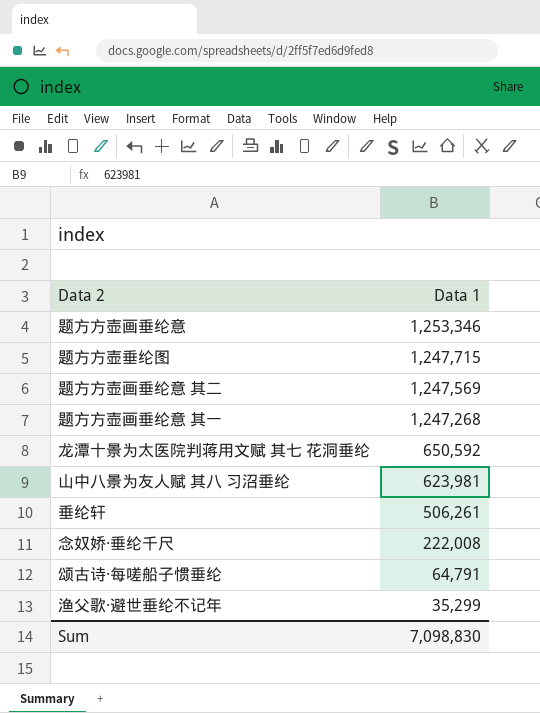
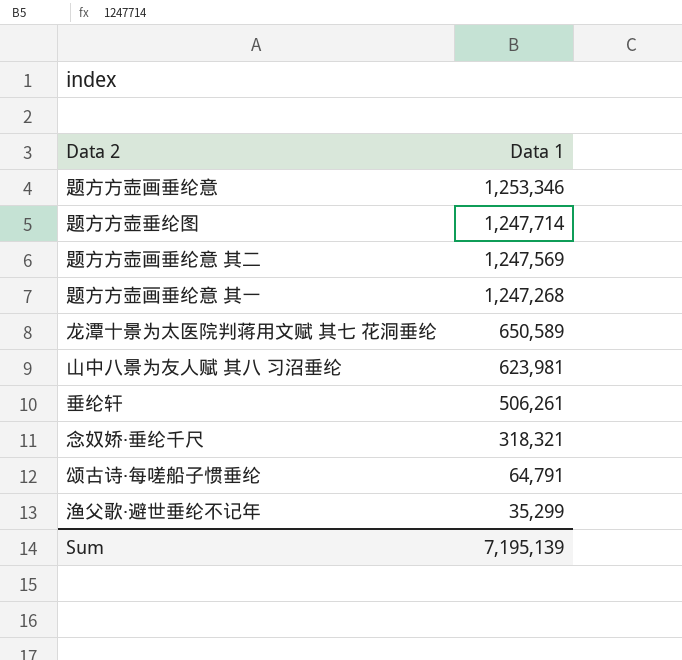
题方方壶垂纶图 | Data 1: 1,247,715 -> 1,247,714
龙潭十景为太医院判蒋用文赋 其七 花洞垂纶 | Data 1: 650,592 -> 650,589
念奴娇·垂纶千尺 | Data 1: 222,008 -> 318,321
Sum | Data 1: 7,098,830 -> 7,195,139

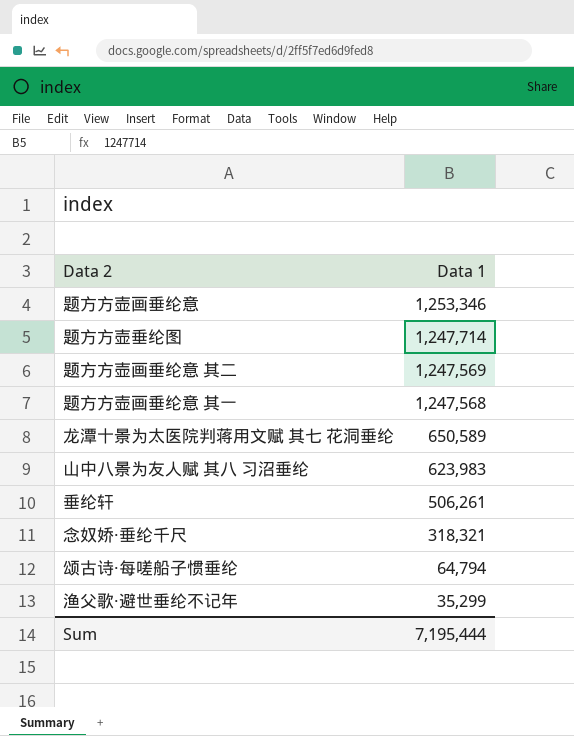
题方方壶画垂纶意 其一 | Data 1: 1,247,268 -> 1,247,568
山中八景为友人赋 其八 习沼垂纶 | Data 1: 623,981 -> 623,983
颂古诗·每嗟船子惯垂纶 | Data 1: 64,791 -> 64,794
Sum | Data 1: 7,195,139 -> 7,195,444

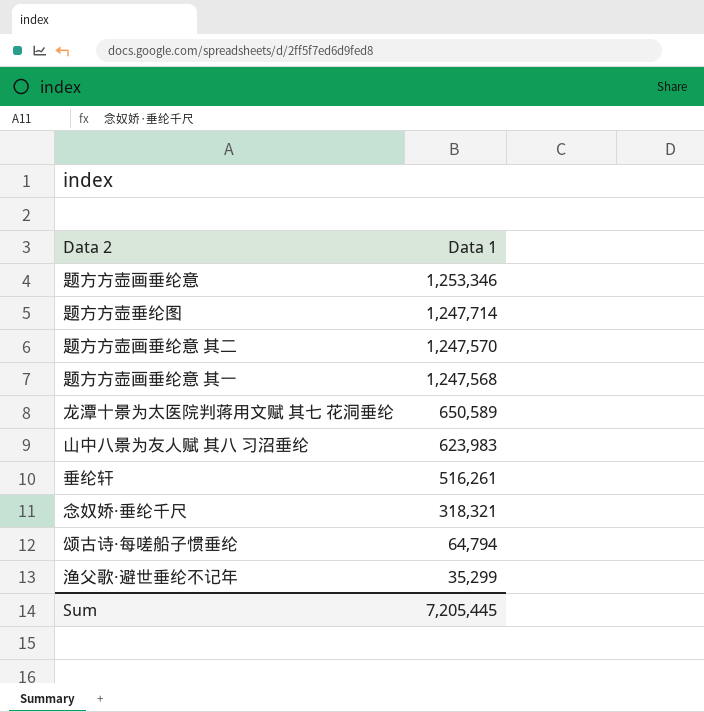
题方方壶画垂纶意 其二 | Data 1: 1,247,569 -> 1,247,570
垂纶轩 | Data 1: 506,261 -> 516,261
Sum | Data 1: 7,195,444 -> 7,205,445

